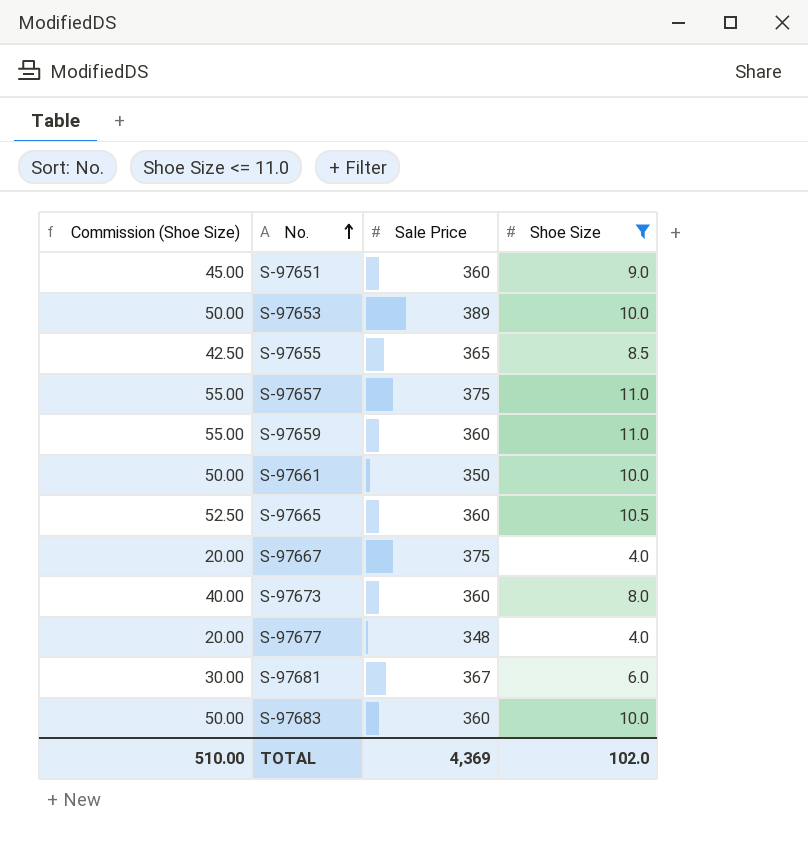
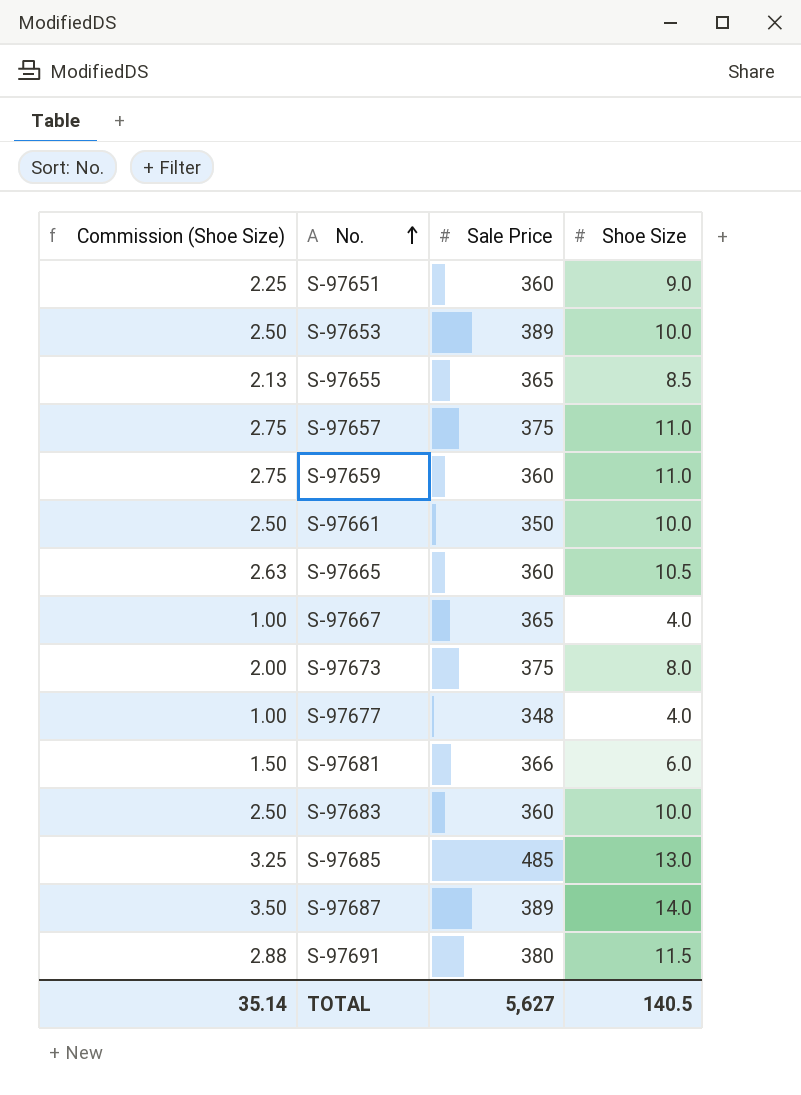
filter: Shoe Size <= 11.0 -> none
column Commission (Shoe Size) | formula: [Shoe Size] * 5 -> [Shoe Size] * 0.25
S-97667 | Sale Price: 375 -> 365
S-97673 | Sale Price: 360 -> 375
S-97681 | Sale Price: 367 -> 366
TOTAL | Commission (Shoe Size): 510.00 -> 35.14
TOTAL | Sale Price: 4,369 -> 5,627
TOTAL | Shoe Size: 102.0 -> 140.5

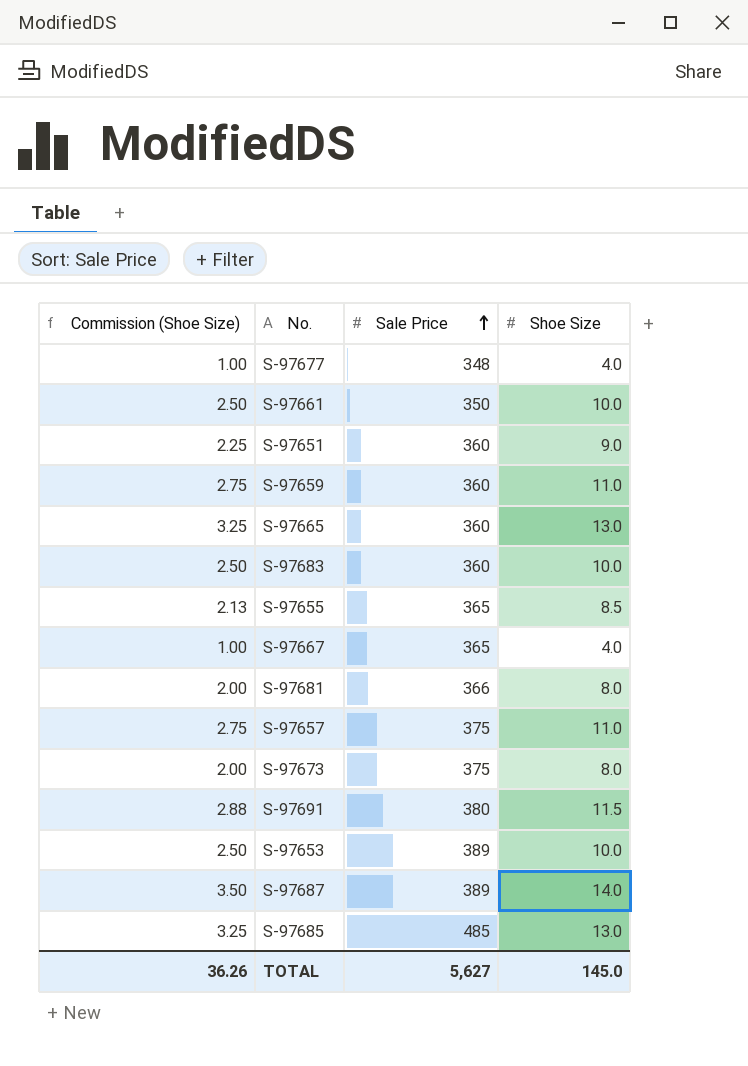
row order: No. ascending -> Sale Price ascending
S-97665 | Commission (Shoe Size): 2.63 -> 3.25
S-97665 | Shoe Size: 10.5 -> 13.0
S-97681 | Commission (Shoe Size): 1.50 -> 2.00
S-97681 | Shoe Size: 6.0 -> 8.0
TOTAL | Commission (Shoe Size): 35.14 -> 36.26
TOTAL | Shoe Size: 140.5 -> 145.0

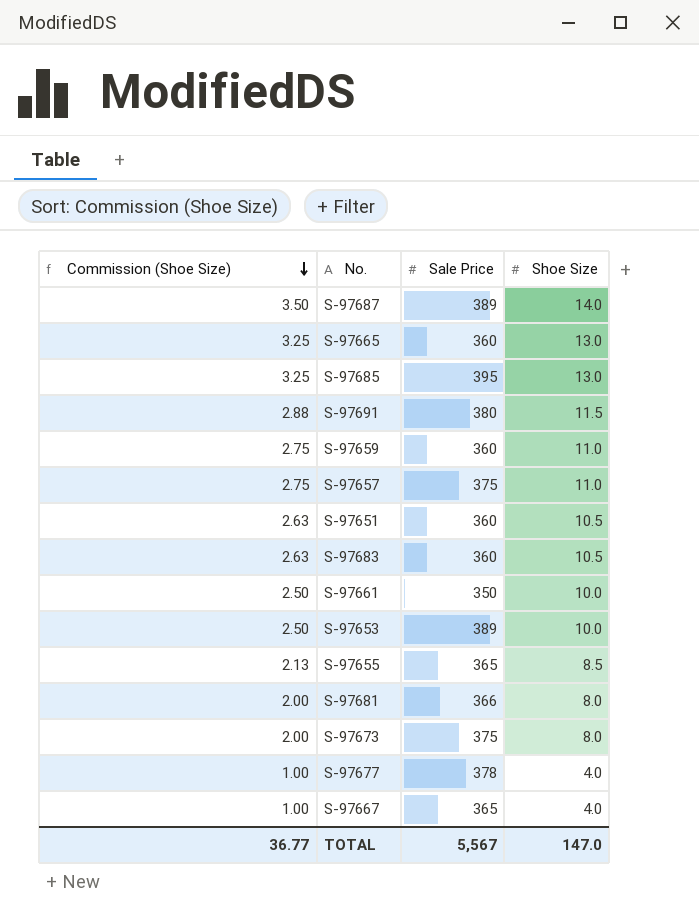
row order: Sale Price ascending -> Commission (Shoe Size) descending
S-97685 | Sale Price: 485 -> 395
S-97651 | Commission (Shoe Size): 2.25 -> 2.63
S-97651 | Shoe Size: 9.0 -> 10.5
S-97683 | Commission (Shoe Size): 2.50 -> 2.63
S-97683 | Shoe Size: 10.0 -> 10.5
S-97677 | Sale Price: 348 -> 378
TOTAL | Commission (Shoe Size): 36.26 -> 36.77
TOTAL | Sale Price: 5,627 -> 5,567
TOTAL | Shoe Size: 145.0 -> 147.0

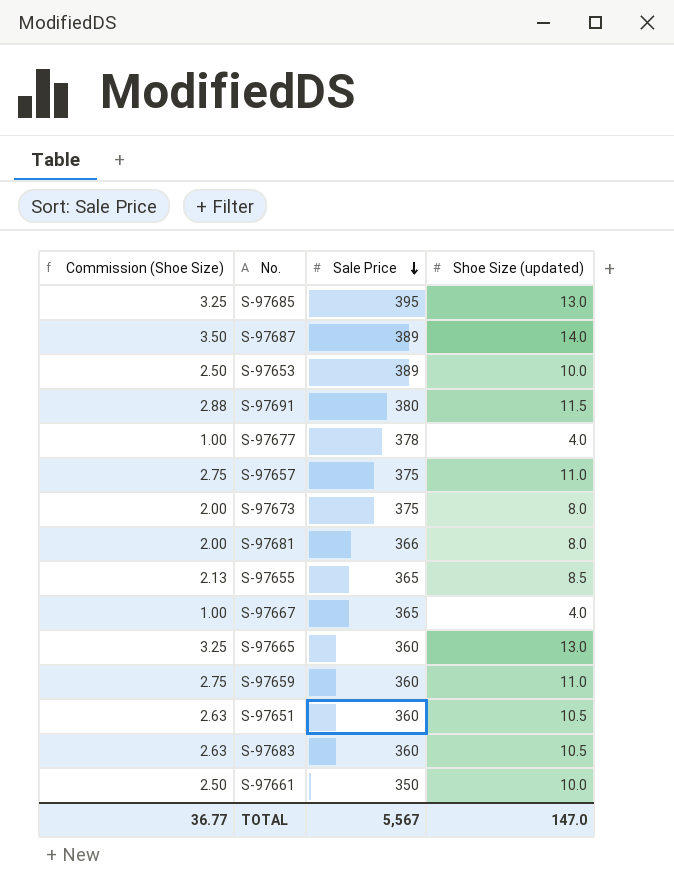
row order: Commission (Shoe Size) descending -> Sale Price descending
column name: Shoe Size -> Shoe Size (updated)

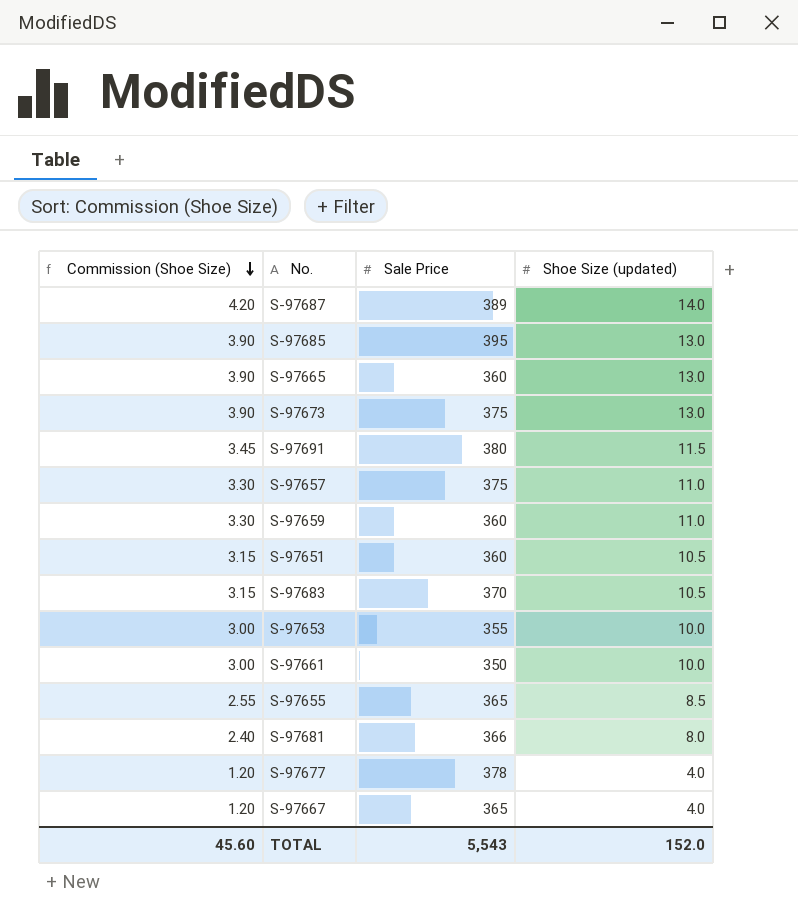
row order: Sale Price descending -> Commission (Shoe Size) descending
column Commission (Shoe Size) | formula: [Shoe Size (updated)] * 0.25 -> [Shoe Size (updated)] * 0.3
S-97673 | Shoe Size (updated): 8.0 -> 13.0
S-97683 | Sale Price: 360 -> 370
S-97653 | Sale Price: 389 -> 355
TOTAL | Commission (Shoe Size): 36.77 -> 45.60
TOTAL | Sale Price: 5,567 -> 5,543
TOTAL | Shoe Size (updated): 147.0 -> 152.0

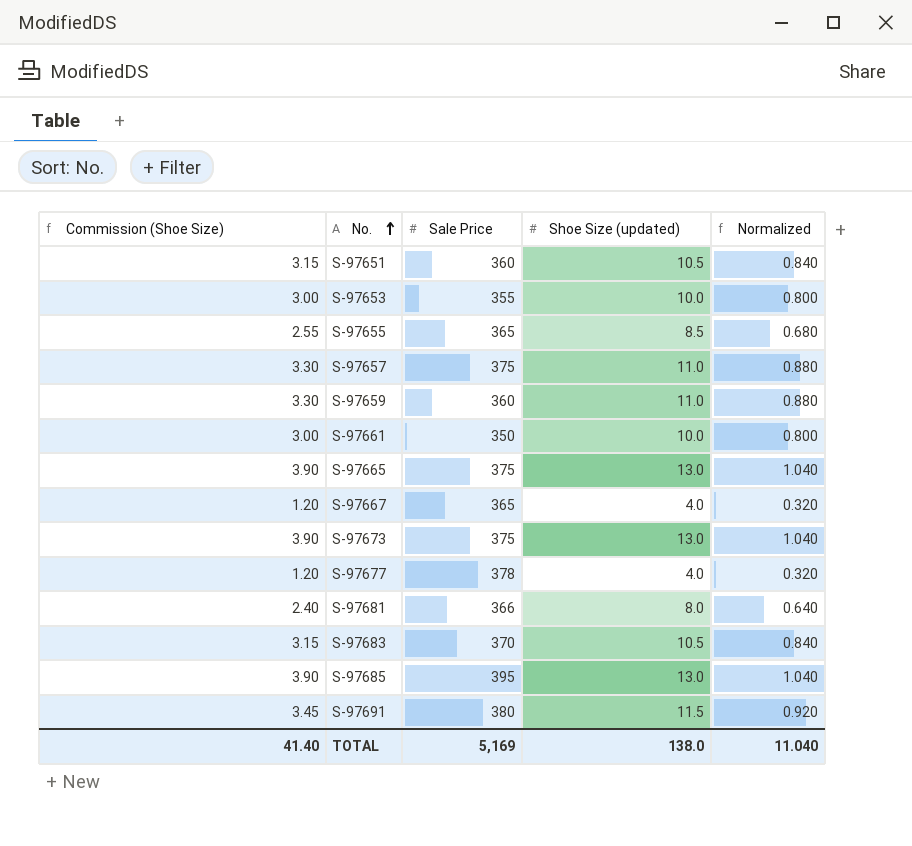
row order: Commission (Shoe Size) descending -> No. ascending
column Normalized | formula: none -> [Shoe Size (updated)] * 0.08
row S-97687: 4.20 | 389 | 14.0 -> none
S-97665 | Sale Price: 360 -> 375
TOTAL | Commission (Shoe Size): 45.60 -> 41.40
TOTAL | Sale Price: 5,543 -> 5,169
TOTAL | Shoe Size (updated): 152.0 -> 138.0

